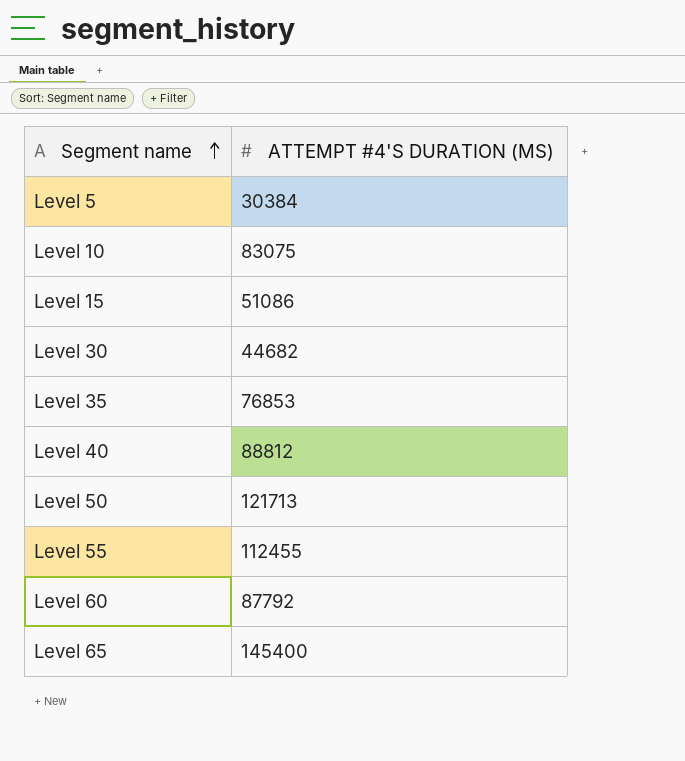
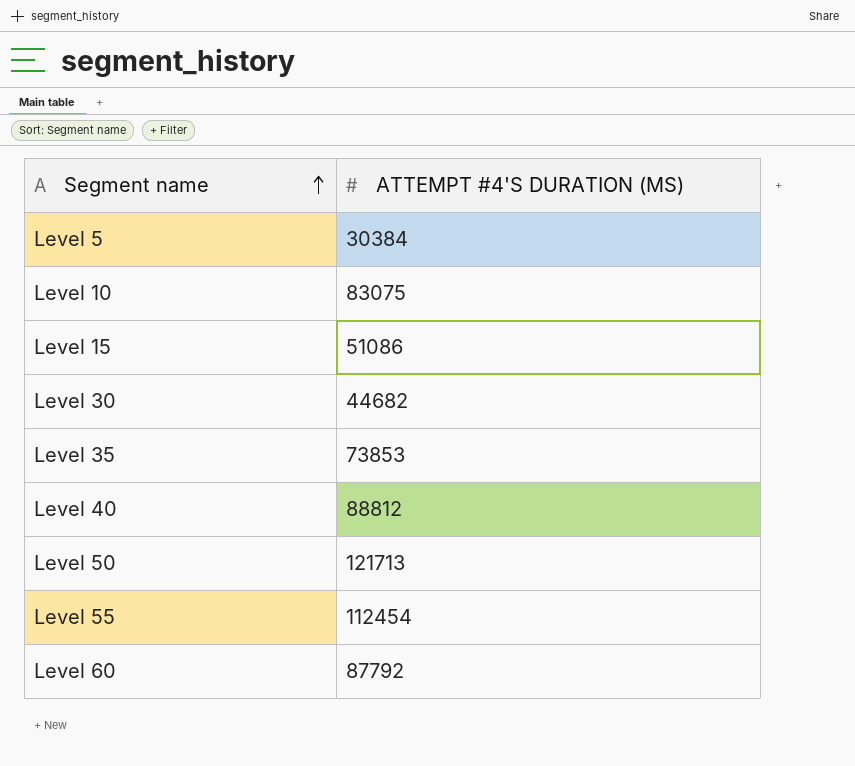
row Level 65: 145400 -> none
Level 35 | ATTEMPT #4'S DURATION (MS): 76853 -> 73853
Level 55 | ATTEMPT #4'S DURATION (MS): 112455 -> 112454

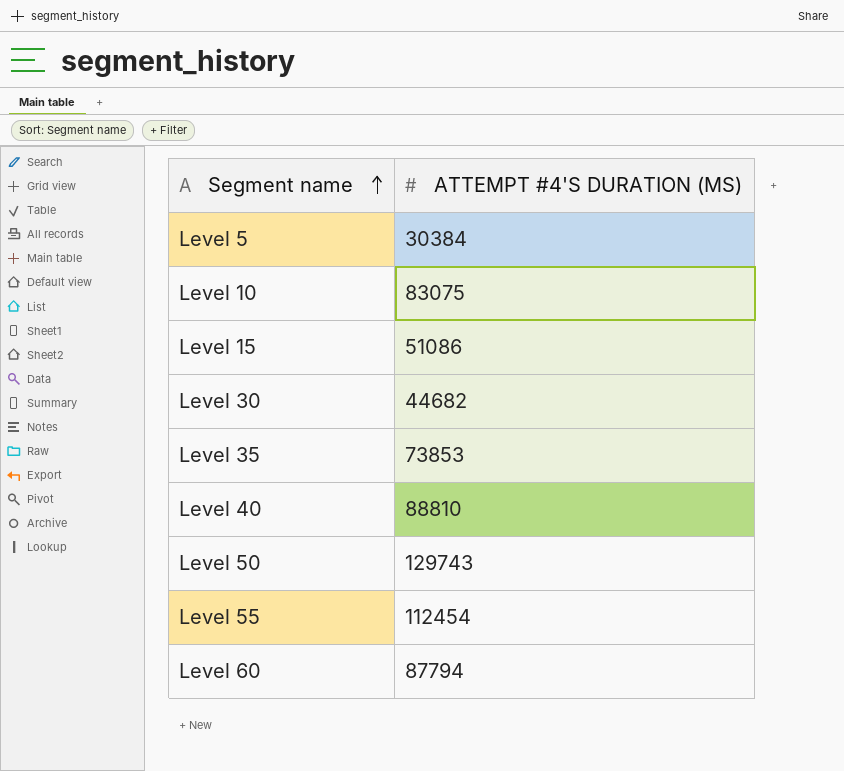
Level 40 | ATTEMPT #4'S DURATION (MS): 88812 -> 88810
Level 50 | ATTEMPT #4'S DURATION (MS): 121713 -> 129743
Level 60 | ATTEMPT #4'S DURATION (MS): 87792 -> 87794

